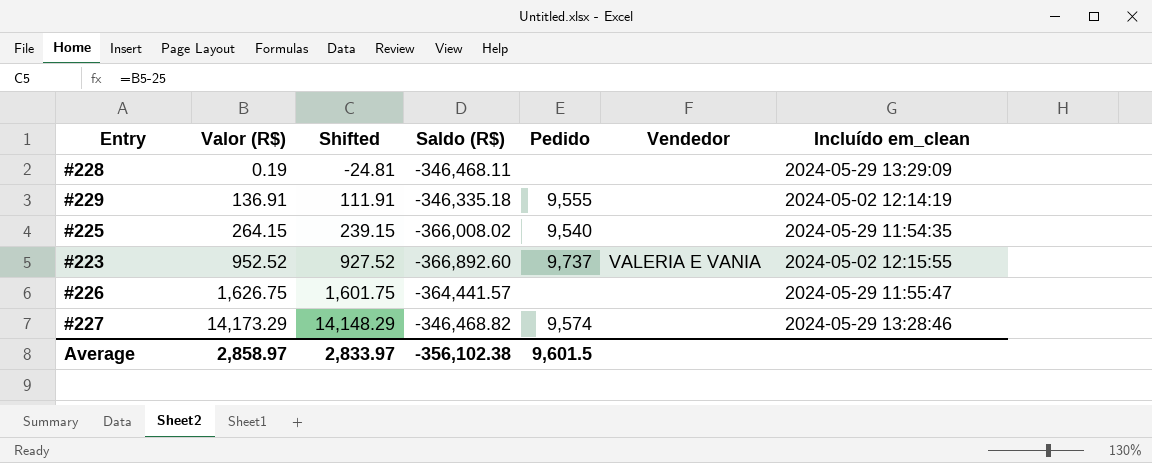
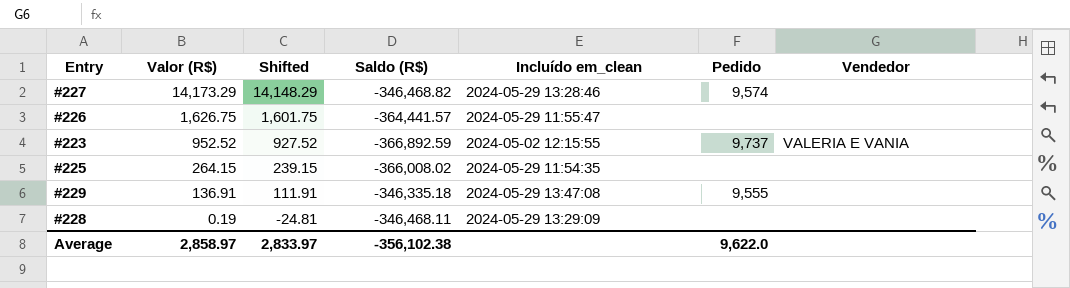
row order: Valor (R$) ascending -> Valor (R$) descending
column Incluído em_clean | position: 7 -> 5
#223 | Saldo (R$): -366,892.60 -> -366,892.59
#225 | Pedido: 9,540 -> none
#229 | Incluído em_clean: 2024-05-02 12:14:19 -> 2024-05-29 13:47:08
Average | Pedido: 9,601.5 -> 9,622.0

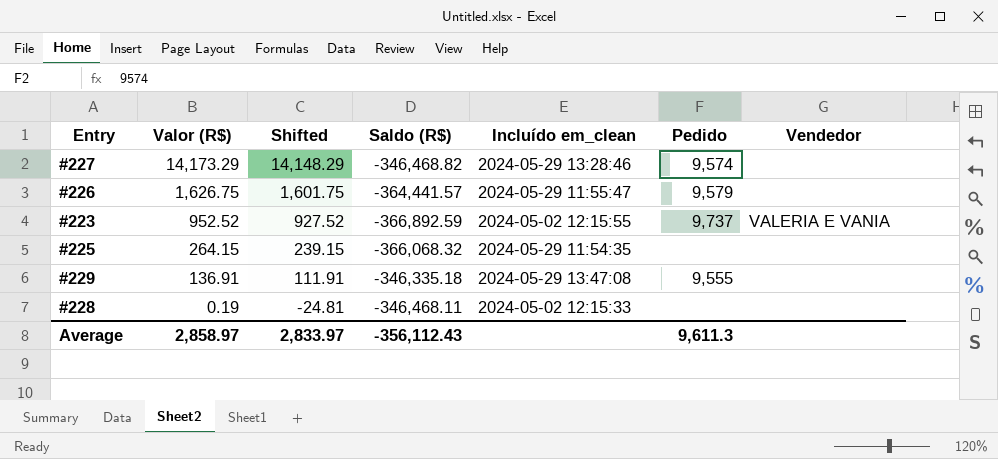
#226 | Pedido: none -> 9,579
#225 | Saldo (R$): -366,008.02 -> -366,068.32
#228 | Incluído em_clean: 2024-05-29 13:29:09 -> 2024-05-02 12:15:33
Average | Saldo (R$): -356,102.38 -> -356,112.43
Average | Pedido: 9,622.0 -> 9,611.3

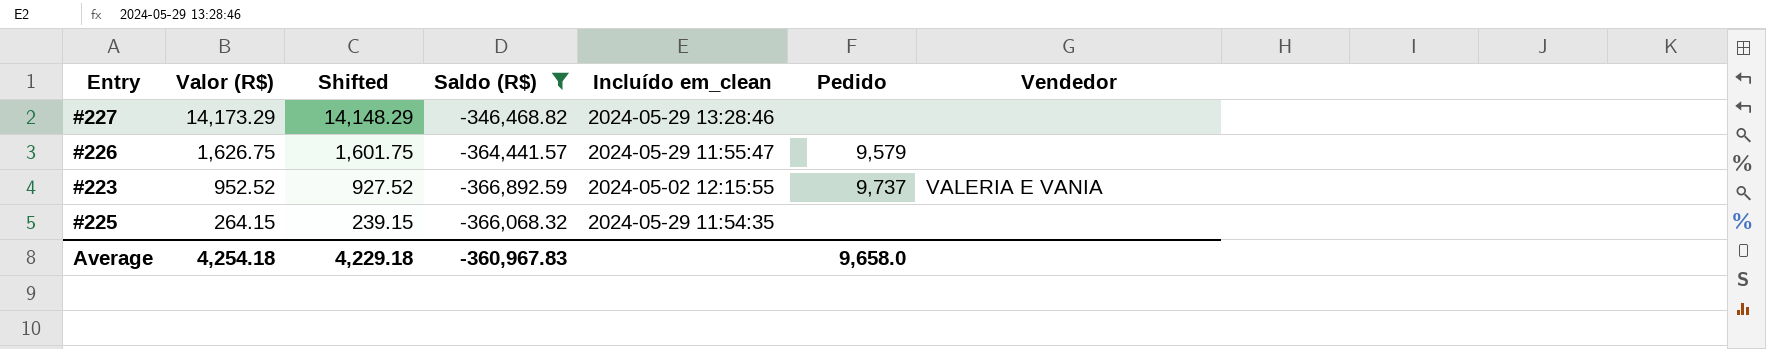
filter: none -> Saldo (R$) <= -346,468.82
#227 | Pedido: 9,574 -> none
Average | Valor (R$): 2,858.97 -> 4,254.18
Average | Shifted: 2,833.97 -> 4,229.18
Average | Saldo (R$): -356,112.43 -> -360,967.83
Average | Pedido: 9,611.3 -> 9,658.0

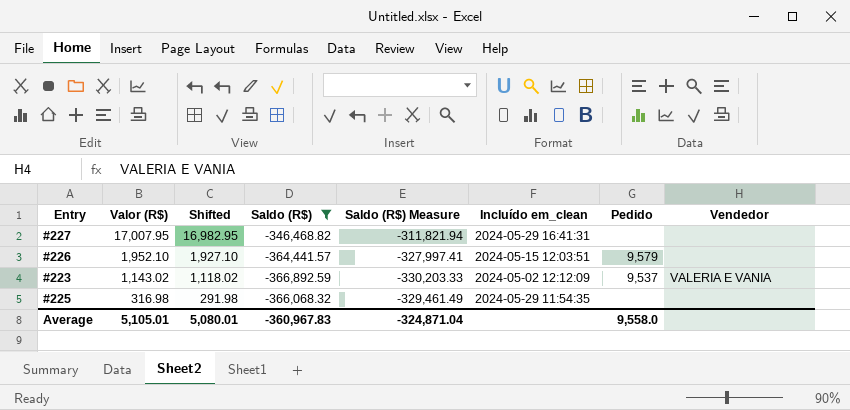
column Saldo (R$) Measure | formula: none -> [Saldo (R$)] * 0.9
#227 | Valor (R$): 14,173.29 -> 17,007.95
#227 | Shifted: 14,148.29 -> 16,982.95
#227 | Incluído em_clean: 2024-05-29 13:28:46 -> 2024-05-29 16:41:31
#226 | Valor (R$): 1,626.75 -> 1,952.10
#226 | Shifted: 1,601.75 -> 1,927.10
#226 | Incluído em_clean: 2024-05-29 11:55:47 -> 2024-05-15 12:03:51
#223 | Valor (R$): 952.52 -> 1,143.02
#223 | Shifted: 927.52 -> 1,118.02
#223 | Incluído em_clean: 2024-05-02 12:15:55 -> 2024-05-02 12:12:09
#223 | Pedido: 9,737 -> 9,537
#225 | Valor (R$): 264.15 -> 316.98
#225 | Shifted: 239.15 -> 291.98
Average | Valor (R$): 4,254.18 -> 5,105.01
Average | Shifted: 4,229.18 -> 5,080.01
Average | Pedido: 9,658.0 -> 9,558.0

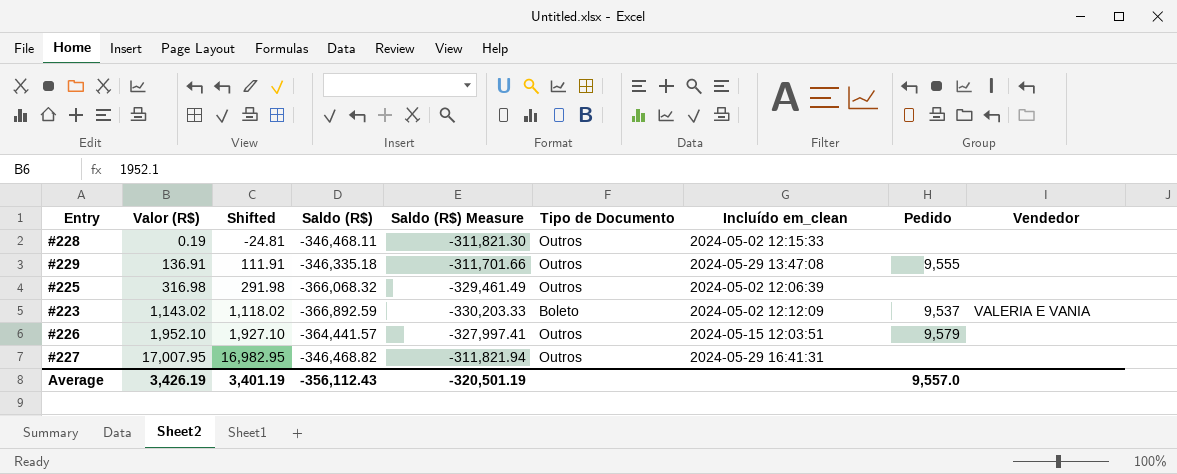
filter: Saldo (R$) <= -346,468.82 -> none
row order: Valor (R$) descending -> Valor (R$) ascending
column Tipo de Documento | position: none -> 6
#225 | Incluído em_clean: 2024-05-29 11:54:35 -> 2024-05-02 12:06:39
Average | Valor (R$): 5,105.01 -> 3,426.19
Average | Shifted: 5,080.01 -> 3,401.19
Average | Saldo (R$): -360,967.83 -> -356,112.43
Average | Saldo (R$) Measure: -324,871.04 -> -320,501.19
Average | Pedido: 9,558.0 -> 9,557.0

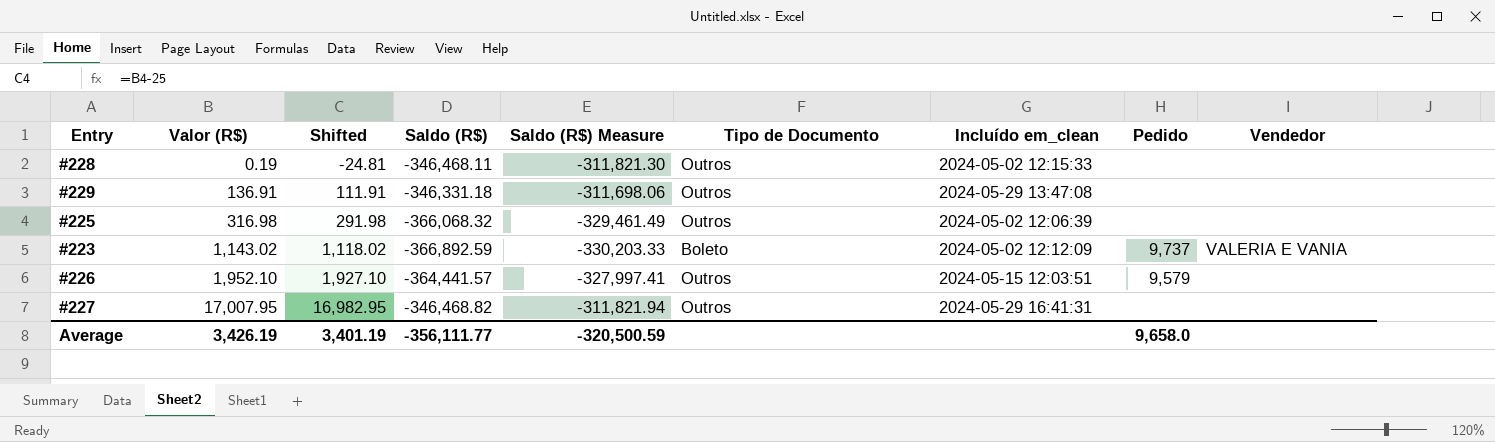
#229 | Saldo (R$): -346,335.18 -> -346,331.18
#229 | Saldo (R$) Measure: -311,701.66 -> -311,698.06
#229 | Pedido: 9,555 -> none
#223 | Pedido: 9,537 -> 9,737
Average | Saldo (R$): -356,112.43 -> -356,111.77
Average | Saldo (R$) Measure: -320,501.19 -> -320,500.59
Average | Pedido: 9,557.0 -> 9,658.0

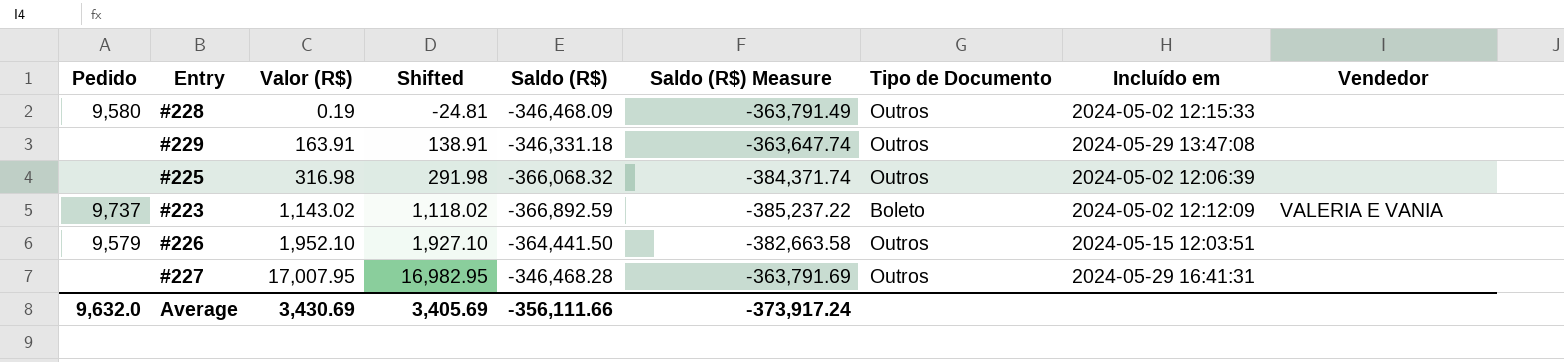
column Pedido | position: 8 -> 1
column Saldo (R$) Measure | formula: [Saldo (R$)] * 0.9 -> [Saldo (R$)] * 1.05
column name: Incluído em_clean -> Incluído em
#228 | Pedido: none -> 9,580
#228 | Saldo (R$): -346,468.11 -> -346,468.09
#229 | Valor (R$): 136.91 -> 163.91
#229 | Shifted: 111.91 -> 138.91
#226 | Saldo (R$): -364,441.57 -> -364,441.50
#227 | Saldo (R$): -346,468.82 -> -346,468.28
Average | Pedido: 9,658.0 -> 9,632.0
Average | Valor (R$): 3,426.19 -> 3,430.69
Average | Shifted: 3,401.19 -> 3,405.69
Average | Saldo (R$): -356,111.77 -> -356,111.66
Average | Saldo (R$) Measure: -320,500.59 -> -373,917.24

